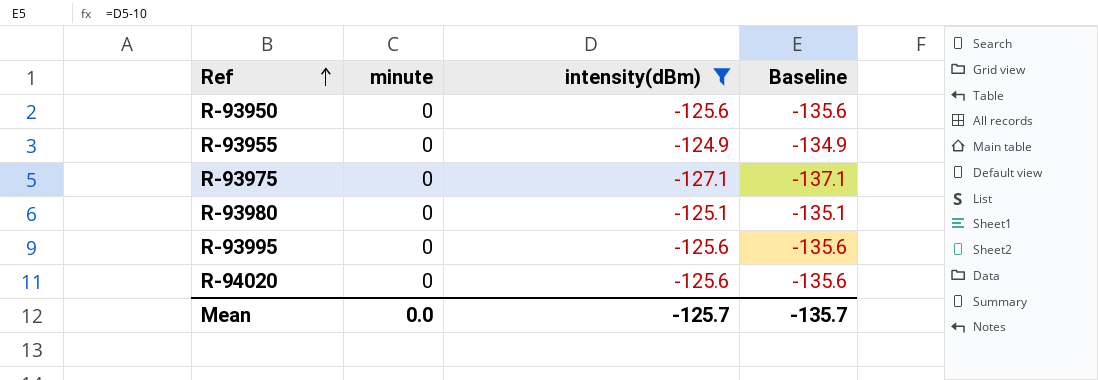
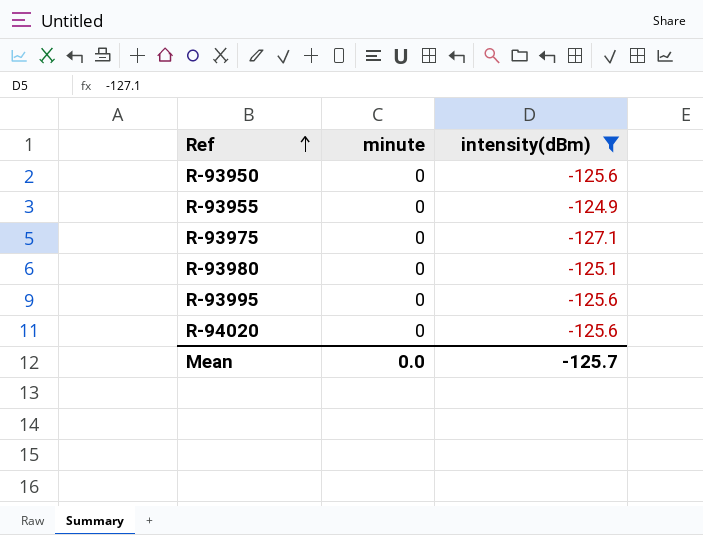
column Baseline | formula: [intensity(dBm)] - 10 -> none

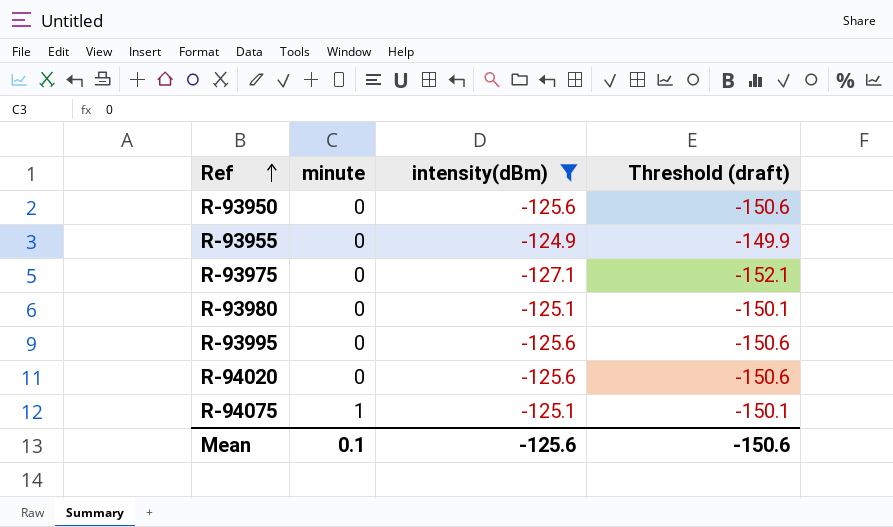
column Threshold (draft) | formula: none -> [intensity(dBm)] - 25
row R-94075: none -> 1 | -125.1 | -150.1
Mean | minute: 0.0 -> 0.1
Mean | intensity(dBm): -125.7 -> -125.6

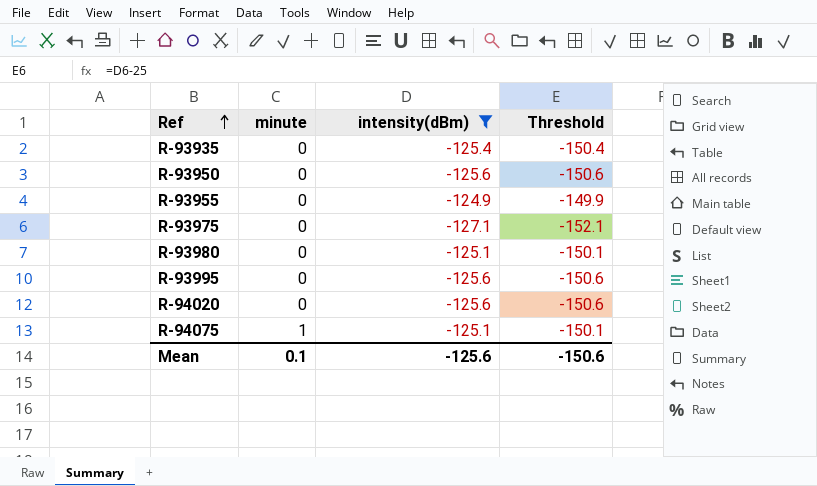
column name: Threshold (draft) -> Threshold
row R-93935: none -> 0 | -125.4 | -150.4

